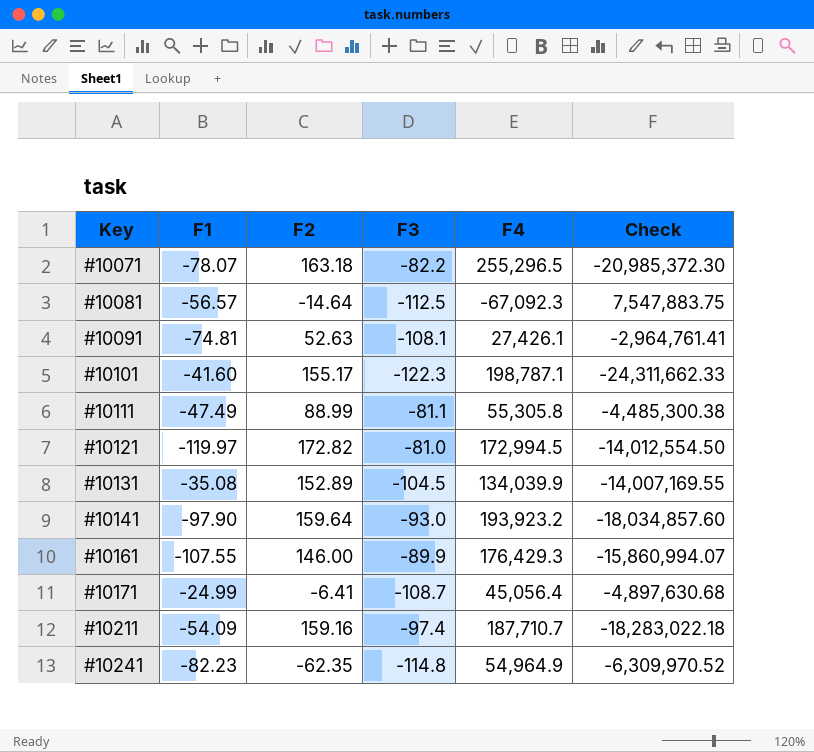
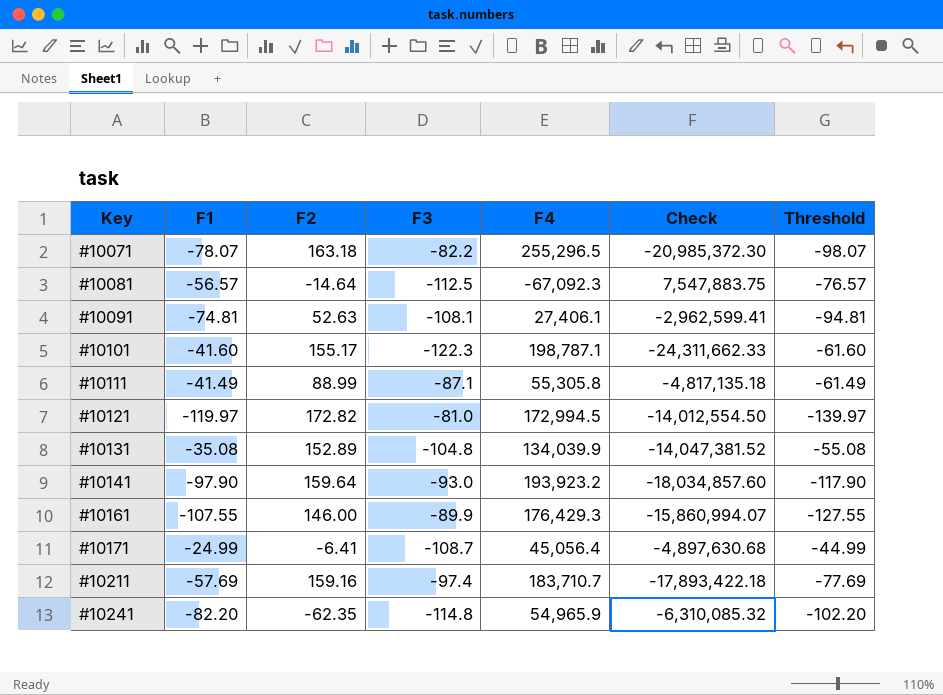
column Threshold | formula: none -> [F1] - 20
#10091 | F4: 27,426.1 -> 27,406.1
#10091 | Check: -2,964,761.41 -> -2,962,599.41
#10111 | F1: -47.49 -> -41.49
#10111 | F3: -81.1 -> -87.1
#10111 | Check: -4,485,300.38 -> -4,817,135.18
#10131 | F3: -104.5 -> -104.8
#10131 | Check: -14,007,169.55 -> -14,047,381.52
#10211 | F1: -54.09 -> -57.69
#10211 | F4: 187,710.7 -> 183,710.7
#10211 | Check: -18,283,022.18 -> -17,893,422.18
#10241 | F1: -82.23 -> -82.20
#10241 | F4: 54,964.9 -> 54,965.9
#10241 | Check: -6,309,970.52 -> -6,310,085.32

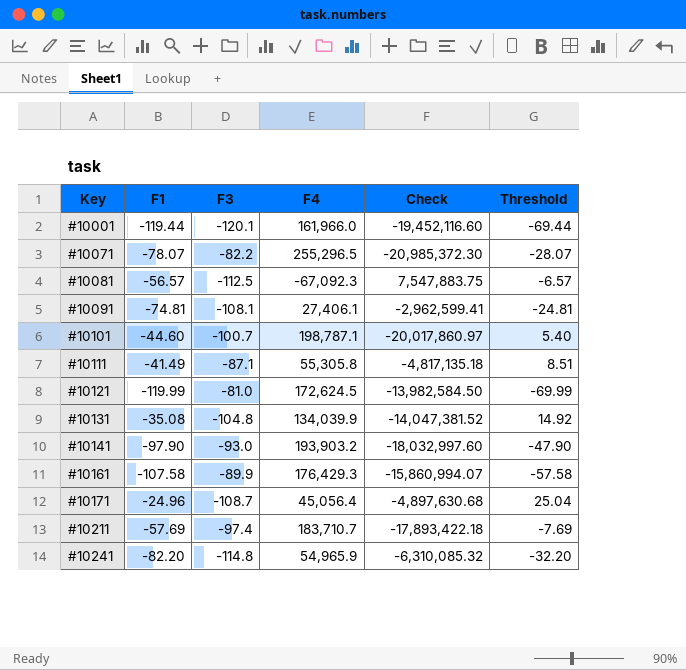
column F2 | position: 3 -> none
column Threshold | formula: [F1] - 20 -> [F1] + 50
row #10001: none -> -119.44 | -120.1 | 161,966.0 | -19,452,116.60 | -69.44
#10101 | F1: -41.60 -> -44.60
#10101 | F3: -122.3 -> -100.7
#10101 | Check: -24,311,662.33 -> -20,017,860.97
#10121 | F1: -119.97 -> -119.99
#10121 | F4: 172,994.5 -> 172,624.5
#10121 | Check: -14,012,554.50 -> -13,982,584.50
#10141 | F4: 193,923.2 -> 193,903.2
#10141 | Check: -18,034,857.60 -> -18,032,997.60
#10161 | F1: -107.55 -> -107.58
#10171 | F1: -24.99 -> -24.96

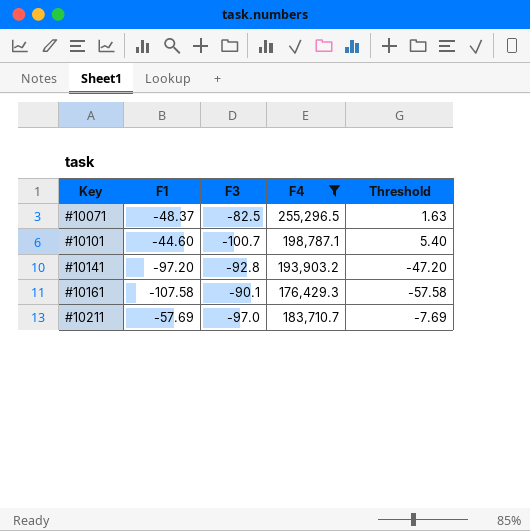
filter: none -> F4 >= 176,429.3
column Check | formula: [F3] * [F4] -> none
#10071 | F1: -78.07 -> -48.37
#10071 | F3: -82.2 -> -82.5
#10071 | Threshold: -28.07 -> 1.63
#10141 | F1: -97.90 -> -97.20
#10141 | F3: -93.0 -> -92.8
#10141 | Threshold: -47.90 -> -47.20
#10161 | F3: -89.9 -> -90.1
#10211 | F3: -97.4 -> -97.0

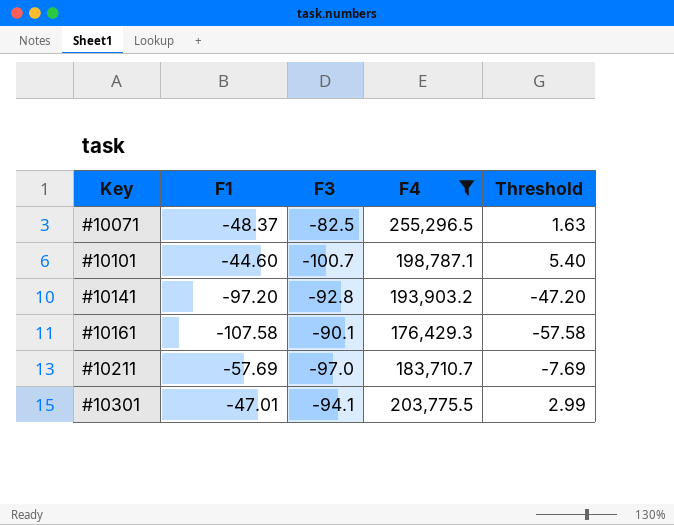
row #10301: none -> -47.01 | -94.1 | 203,775.5 | 2.99

